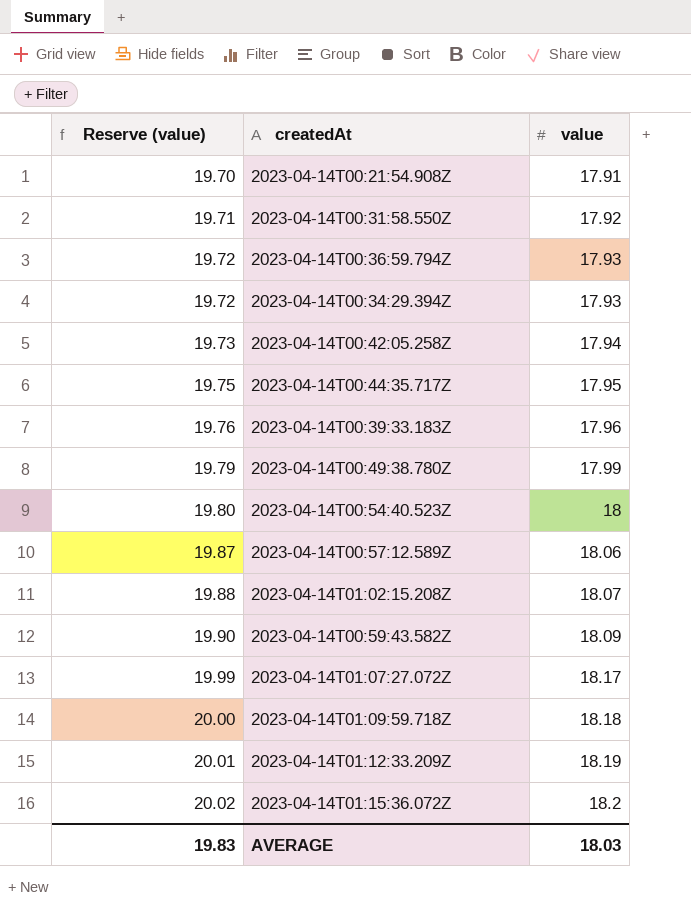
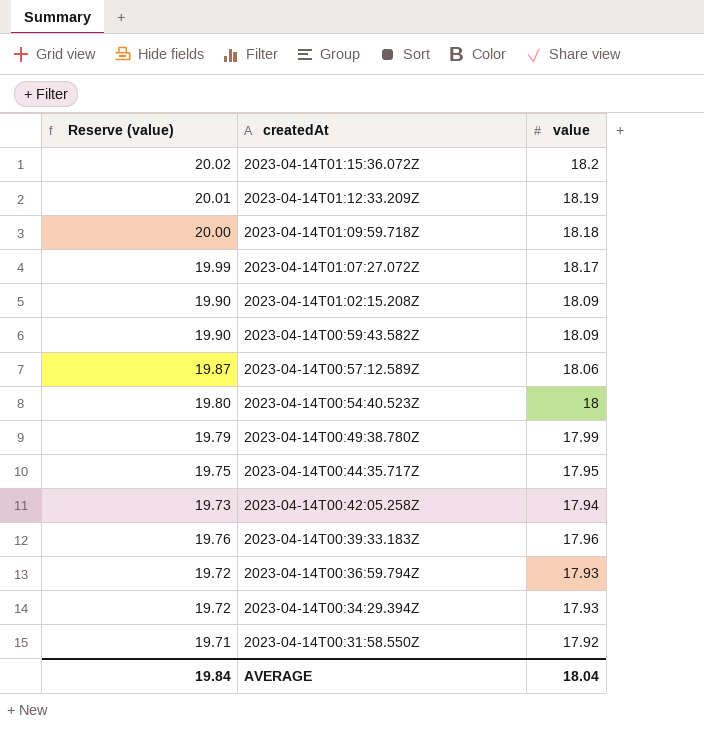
row order: Reserve (value) ascending -> createdAt descending
row 2023-04-14T00:21:54.908Z: 19.70 | 17.91 -> none
2023-04-14T01:02:15.208Z | Reserve (value): 19.88 -> 19.90
2023-04-14T01:02:15.208Z | value: 18.07 -> 18.09
AVERAGE | Reserve (value): 19.83 -> 19.84
AVERAGE | value: 18.03 -> 18.04

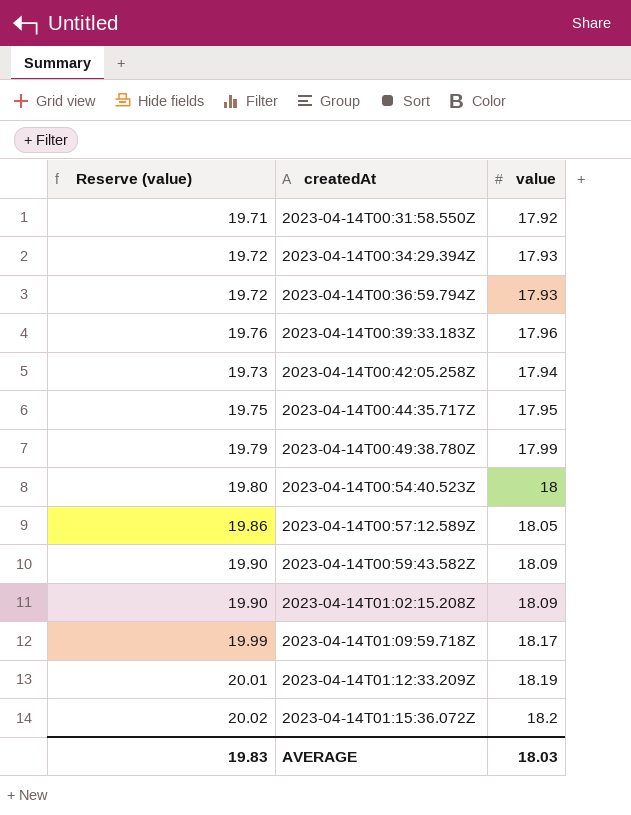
row order: createdAt descending -> createdAt ascending
row 2023-04-14T01:07:27.072Z: 19.99 | 18.17 -> none
2023-04-14T00:57:12.589Z | Reserve (value): 19.87 -> 19.86
2023-04-14T00:57:12.589Z | value: 18.06 -> 18.05
2023-04-14T01:09:59.718Z | Reserve (value): 20.00 -> 19.99
2023-04-14T01:09:59.718Z | value: 18.18 -> 18.17
AVERAGE | Reserve (value): 19.84 -> 19.83
AVERAGE | value: 18.04 -> 18.03

